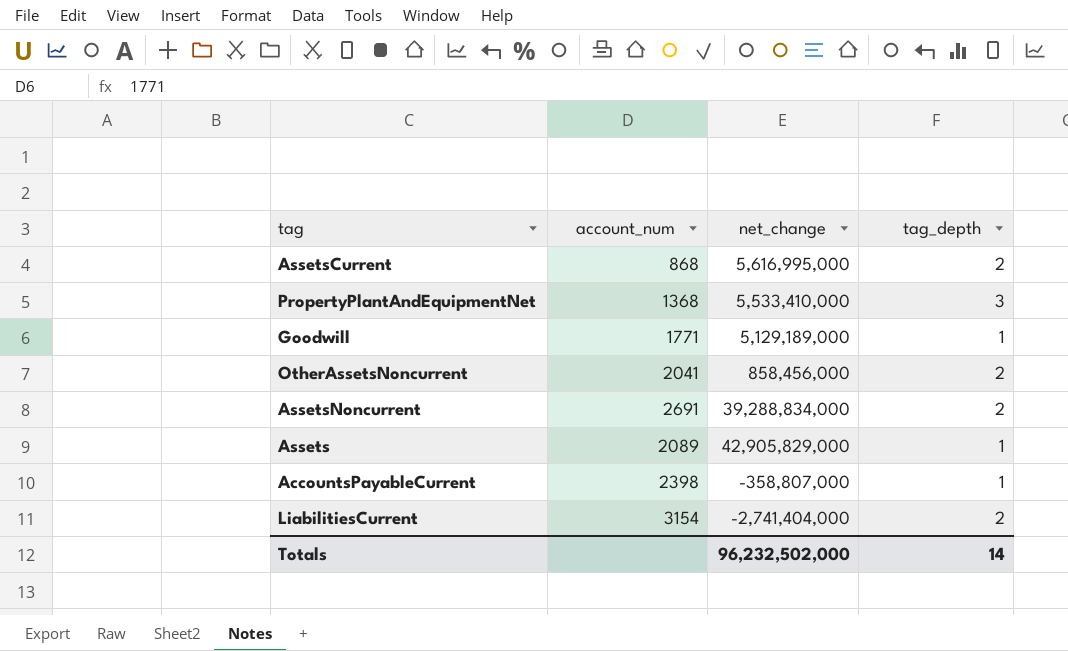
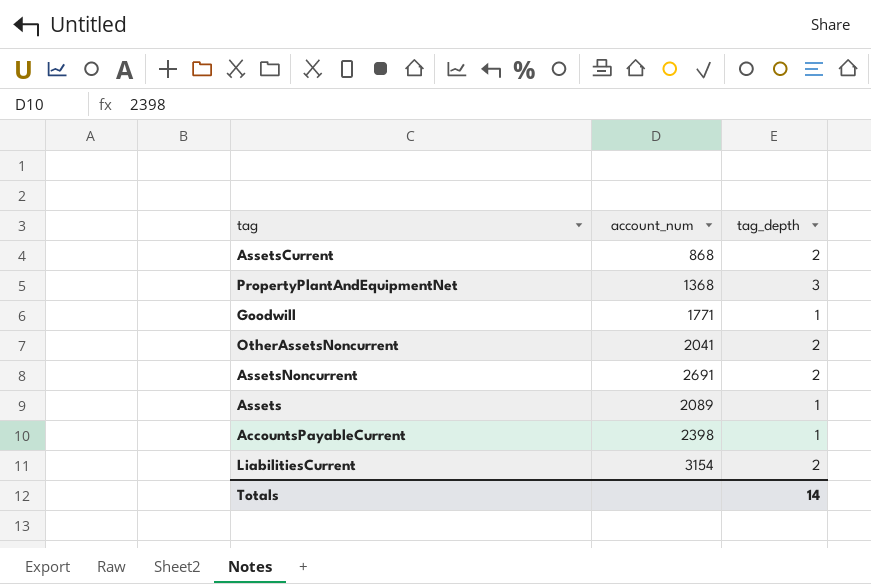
column net_change | position: 3 -> none

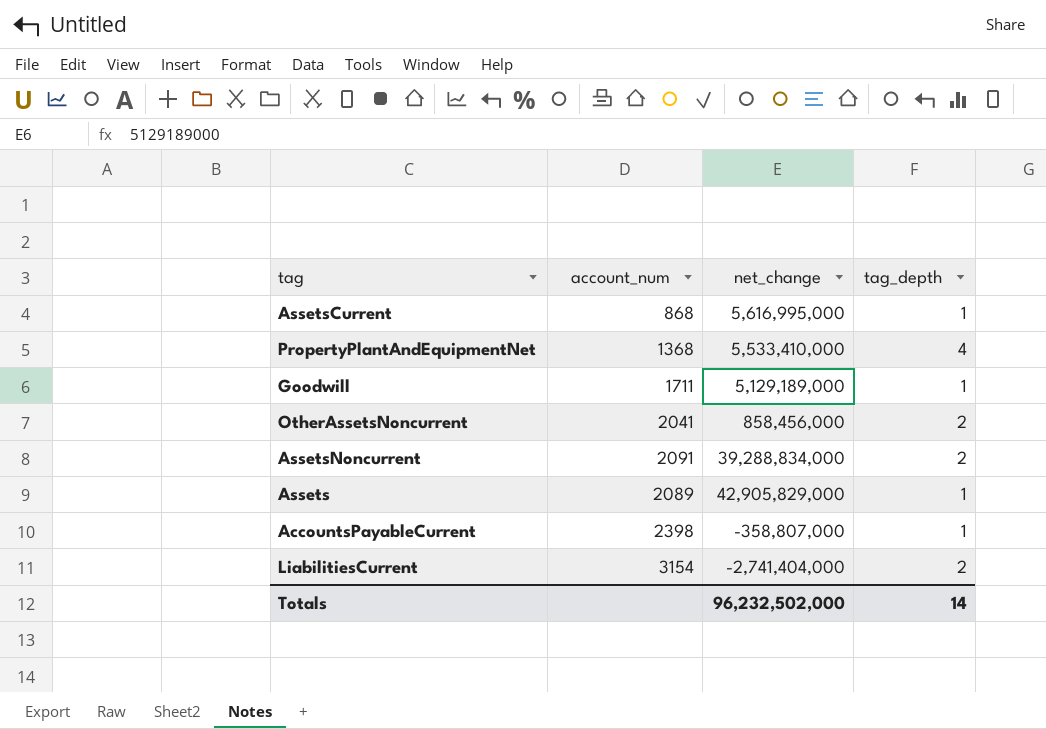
column net_change | position: none -> 3
AssetsCurrent | tag_depth: 2 -> 1
PropertyPlantAndEquipmentNet | tag_depth: 3 -> 4
Goodwill | account_num: 1771 -> 1711
AssetsNoncurrent | account_num: 2691 -> 2091

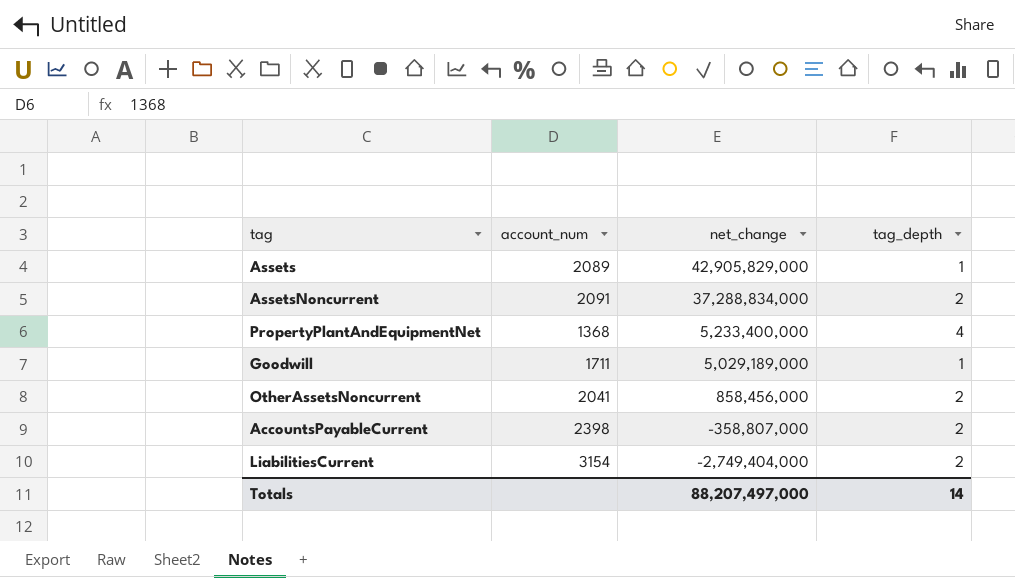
row order: none -> net_change descending
row AssetsCurrent: 868 | 5,616,995,000 | 1 -> none
AssetsNoncurrent | net_change: 39,288,834,000 -> 37,288,834,000
PropertyPlantAndEquipmentNet | net_change: 5,533,410,000 -> 5,233,400,000
Goodwill | net_change: 5,129,189,000 -> 5,029,189,000
AccountsPayableCurrent | tag_depth: 1 -> 2
LiabilitiesCurrent | net_change: -2,741,404,000 -> -2,749,404,000
Totals | net_change: 96,232,502,000 -> 88,207,497,000

